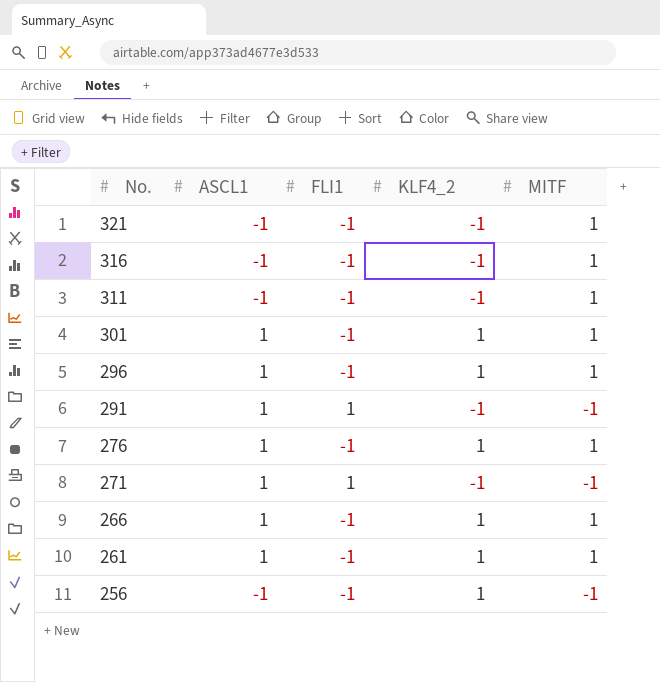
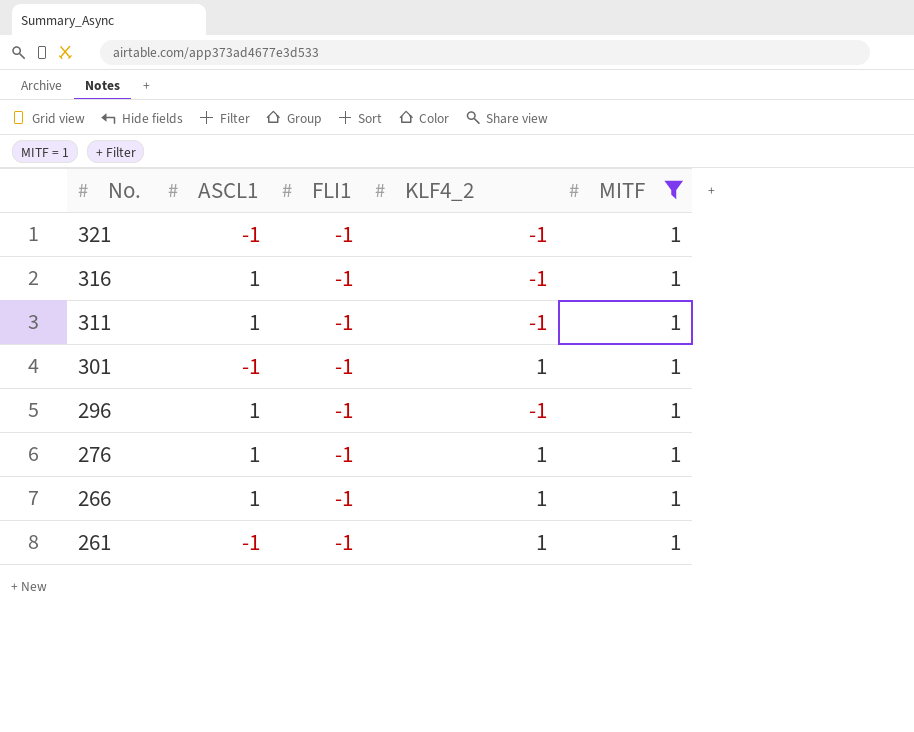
filter: none -> MITF = 1
316 | ASCL1: -1 -> 1
311 | ASCL1: -1 -> 1
301 | ASCL1: 1 -> -1
296 | KLF4_2: 1 -> -1
261 | ASCL1: 1 -> -1

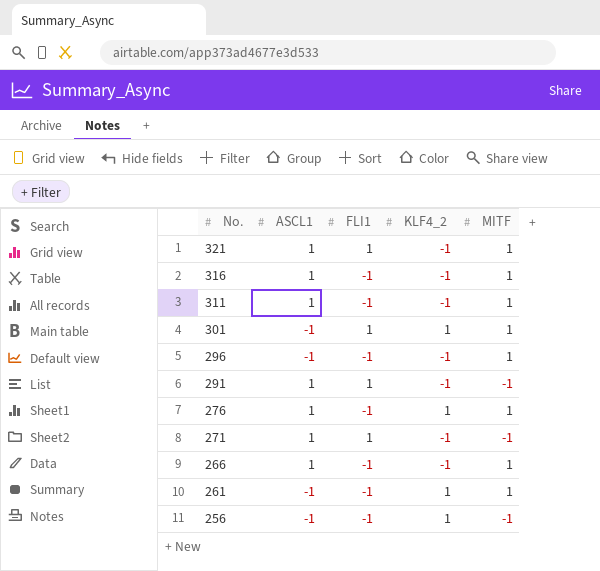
filter: MITF = 1 -> none
321 | ASCL1: -1 -> 1
321 | FLI1: -1 -> 1
301 | FLI1: -1 -> 1
296 | ASCL1: 1 -> -1
266 | KLF4_2: 1 -> -1

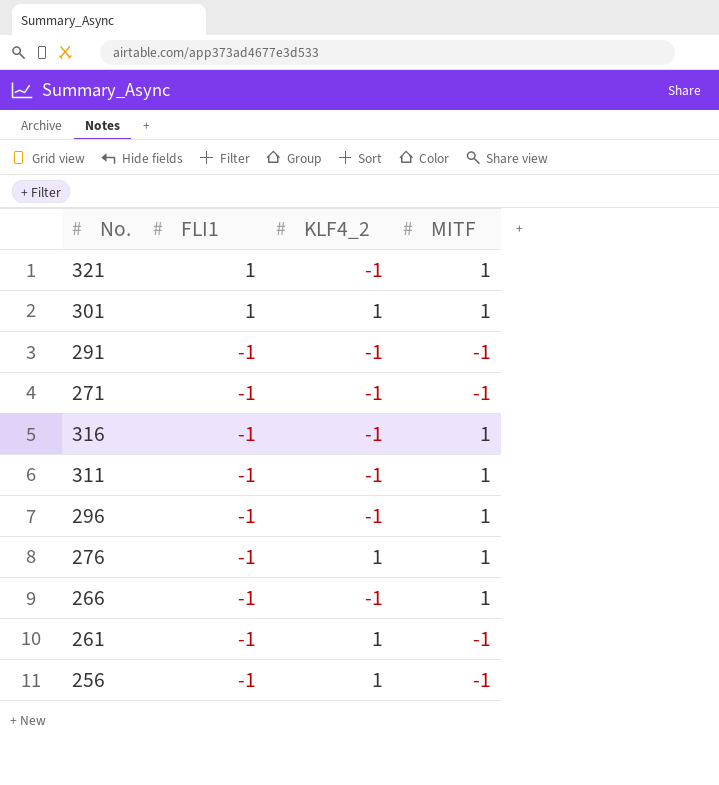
row order: No. descending -> FLI1 descending
column ASCL1 | position: 2 -> none
291 | FLI1: 1 -> -1
271 | FLI1: 1 -> -1
261 | MITF: 1 -> -1

